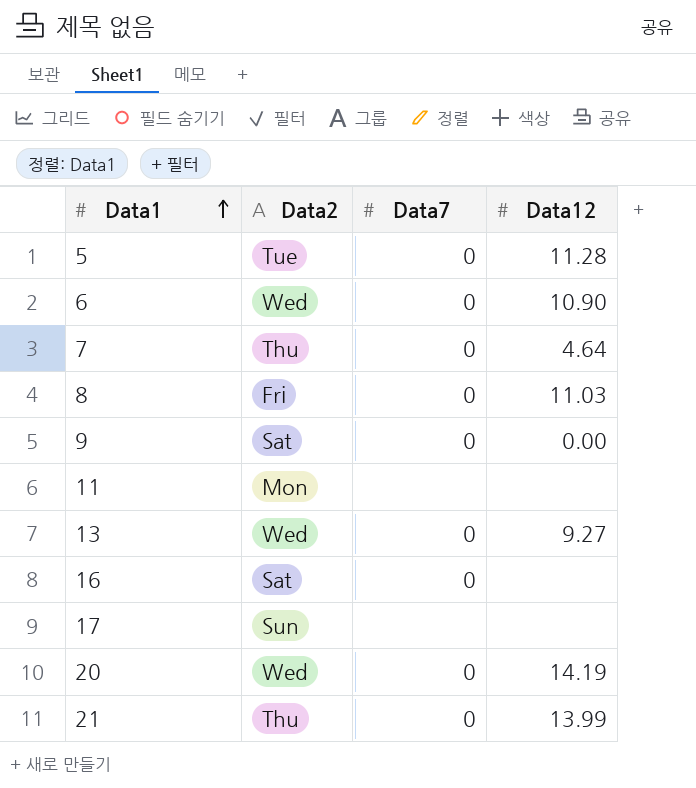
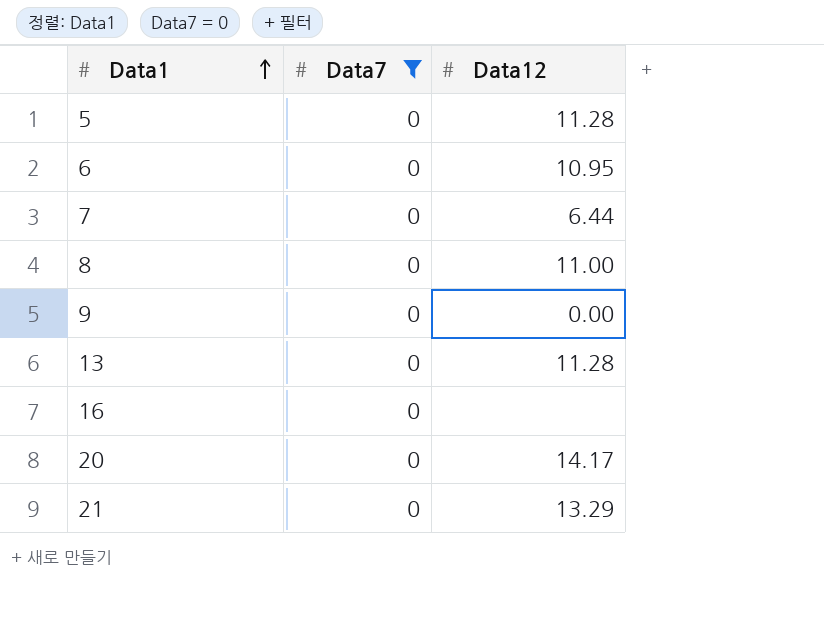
filter: none -> Data7 = 0
column Data2 | position: 2 -> none
6 | Data12: 10.90 -> 10.95
7 | Data12: 4.64 -> 6.44
8 | Data12: 11.03 -> 11.00
13 | Data12: 9.27 -> 11.28
20 | Data12: 14.19 -> 14.17
21 | Data12: 13.99 -> 13.29

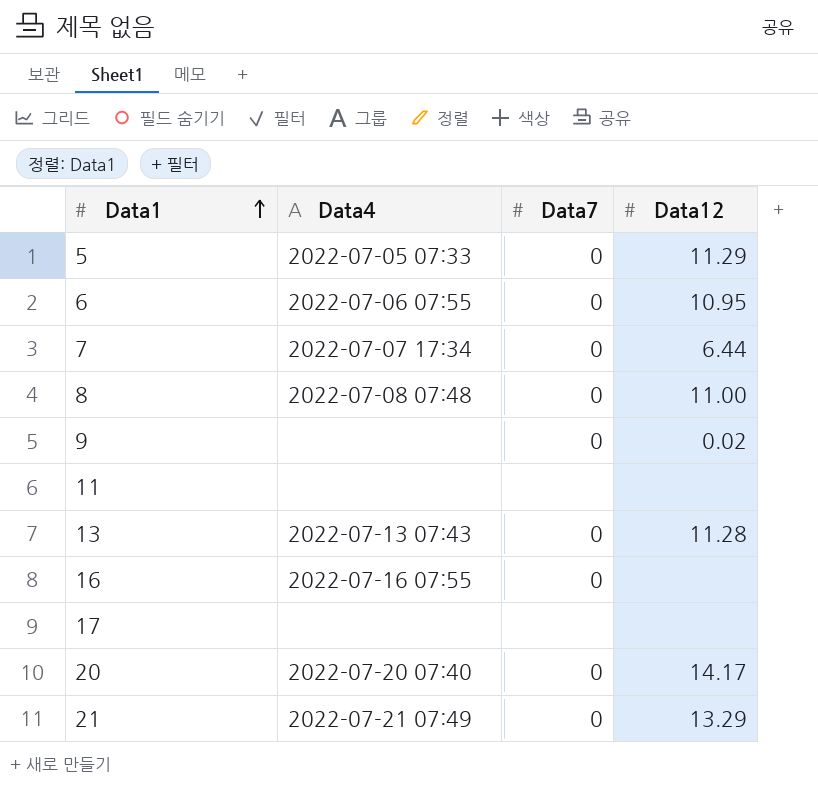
filter: Data7 = 0 -> none
column Data4 | position: none -> 2
5 | Data12: 11.28 -> 11.29
9 | Data12: 0.00 -> 0.02

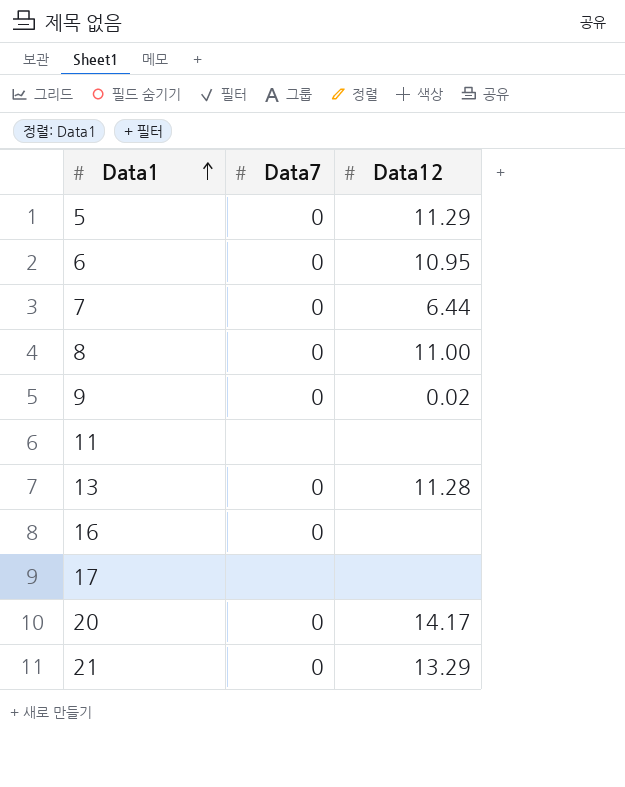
column Data4 | position: 2 -> none

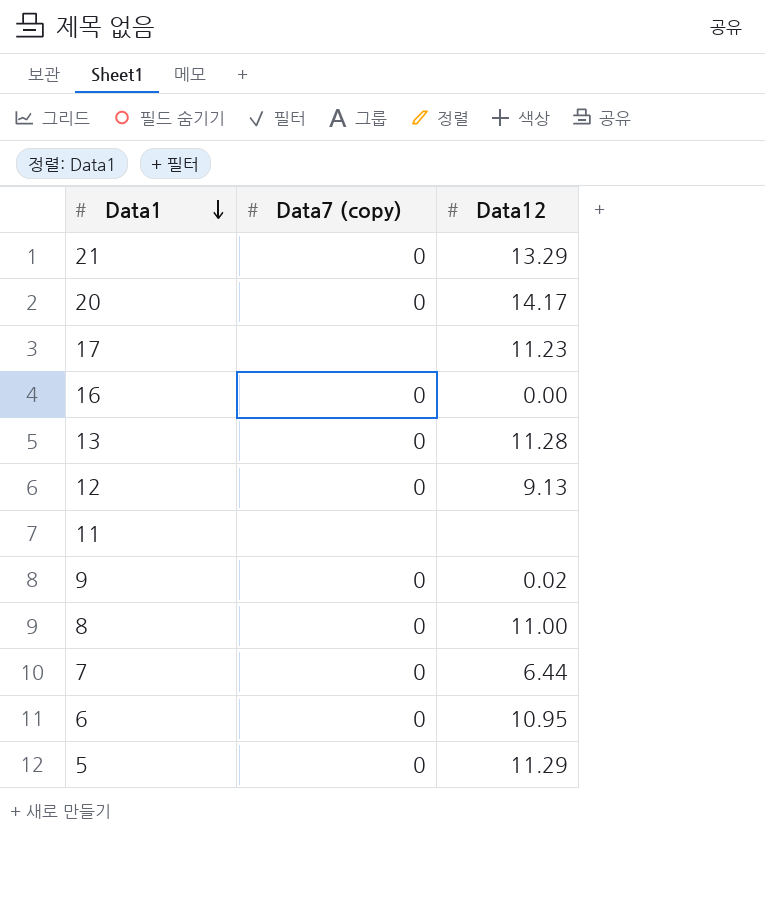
row order: Data1 ascending -> Data1 descending
column name: Data7 -> Data7 (copy)
17 | Data12: none -> 11.23
16 | Data12: none -> 0.00
row 12: none -> 0 | 9.13

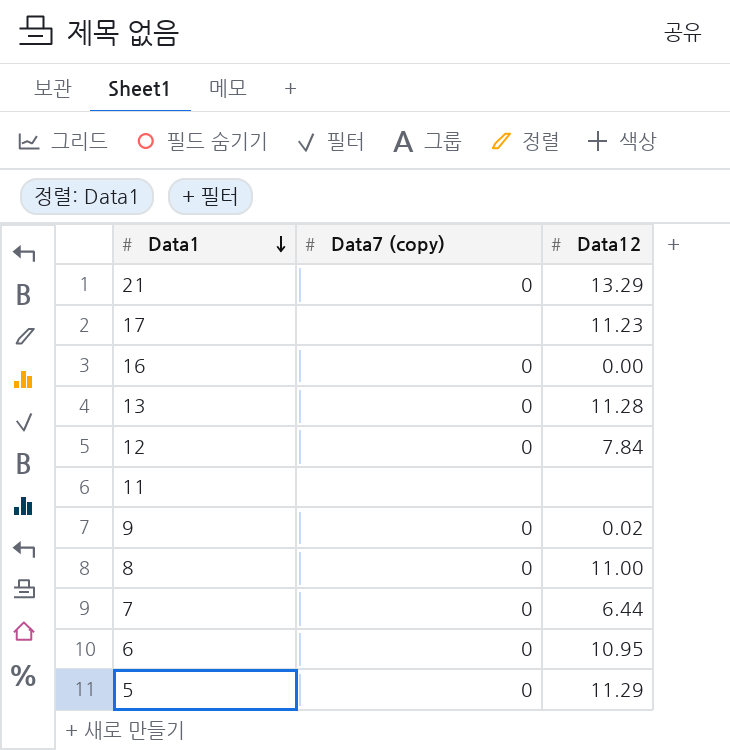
row 20: 0 | 14.17 -> none
12 | Data12: 9.13 -> 7.84

